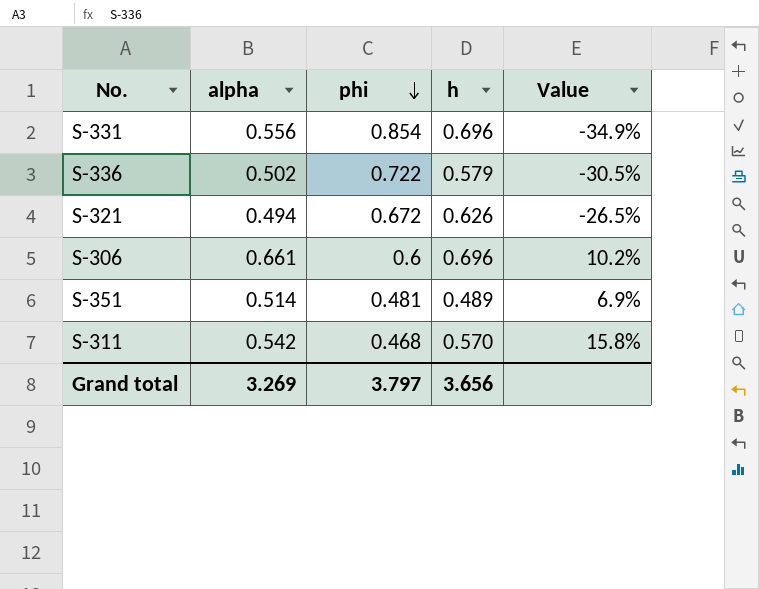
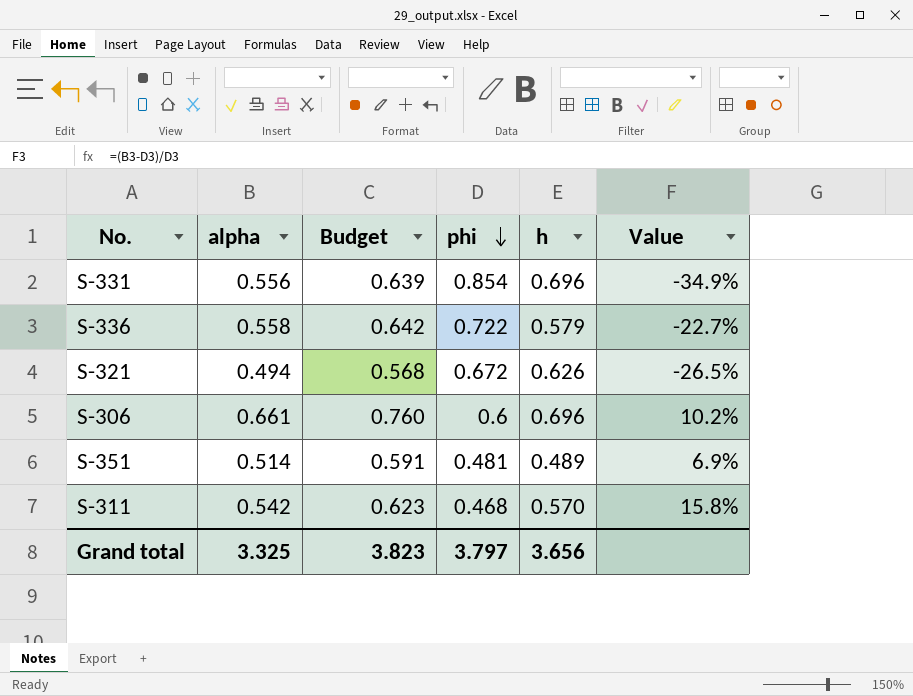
column Budget | formula: none -> [alpha] * 1.15
S-336 | alpha: 0.502 -> 0.558
S-336 | Value: -30.5% -> -22.7%
Grand total | alpha: 3.269 -> 3.325

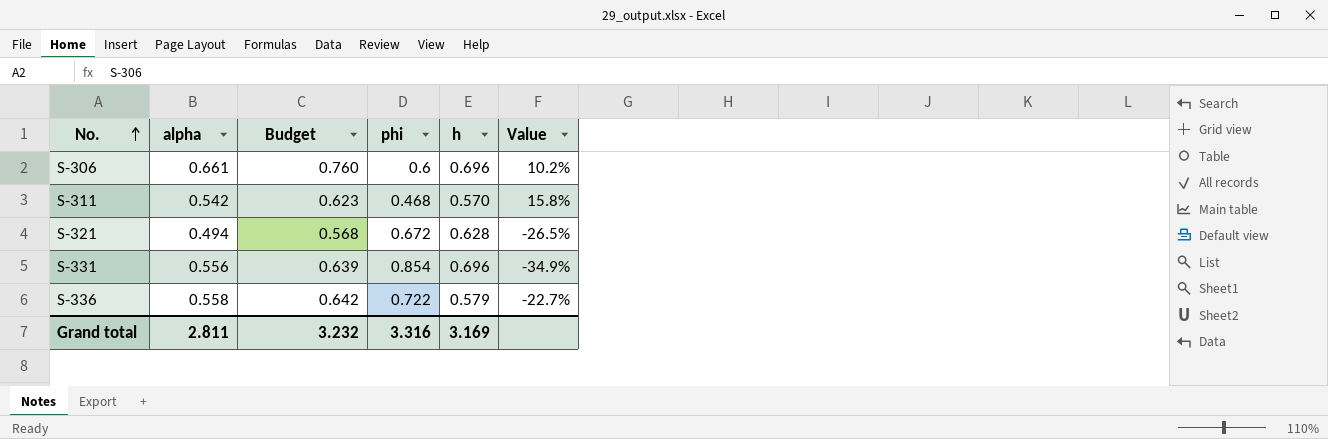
row order: phi descending -> No. ascending
row S-351: 0.514 | 0.591 | 0.481 | 0.489 | 6.9% -> none
S-321 | h: 0.626 -> 0.628
Grand total | alpha: 3.325 -> 2.811
Grand total | Budget: 3.823 -> 3.232
Grand total | phi: 3.797 -> 3.316
Grand total | h: 3.656 -> 3.169

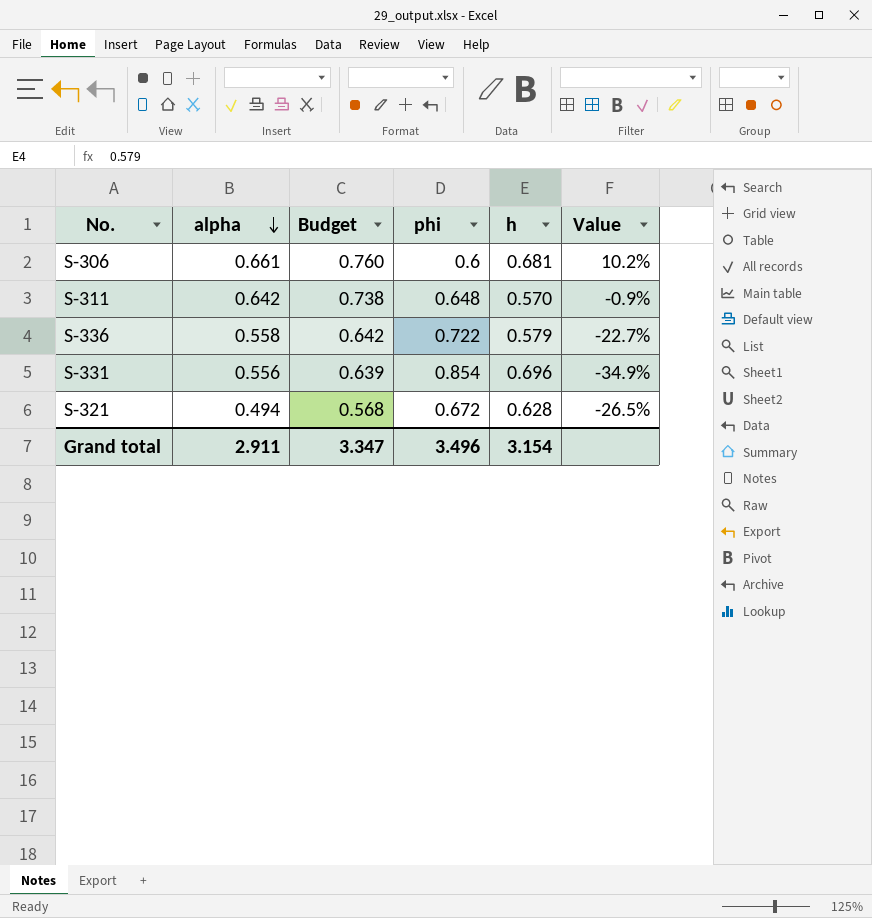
row order: No. ascending -> alpha descending
S-306 | h: 0.696 -> 0.681
S-311 | alpha: 0.542 -> 0.642
S-311 | Budget: 0.623 -> 0.738
S-311 | phi: 0.468 -> 0.648
S-311 | Value: 15.8% -> -0.9%
Grand total | alpha: 2.811 -> 2.911
Grand total | Budget: 3.232 -> 3.347
Grand total | phi: 3.316 -> 3.496
Grand total | h: 3.169 -> 3.154

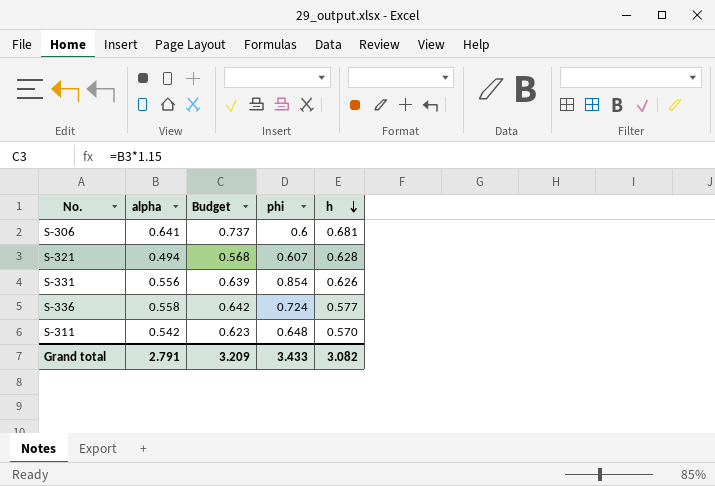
row order: alpha descending -> h descending
column Value | formula: ([alpha] - [phi]) / [phi] -> none
S-306 | alpha: 0.661 -> 0.641
S-306 | Budget: 0.760 -> 0.737
S-321 | phi: 0.672 -> 0.607
S-331 | h: 0.696 -> 0.626
S-336 | phi: 0.722 -> 0.724
S-336 | h: 0.579 -> 0.577
S-311 | alpha: 0.642 -> 0.542
S-311 | Budget: 0.738 -> 0.623
Grand total | alpha: 2.911 -> 2.791
Grand total | Budget: 3.347 -> 3.209
Grand total | phi: 3.496 -> 3.433
Grand total | h: 3.154 -> 3.082

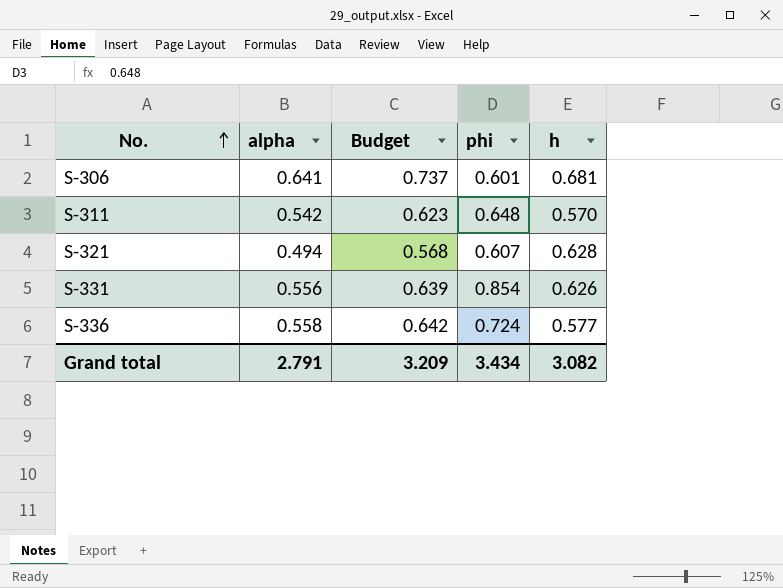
row order: h descending -> No. ascending
S-306 | phi: 0.6 -> 0.601
Grand total | phi: 3.433 -> 3.434

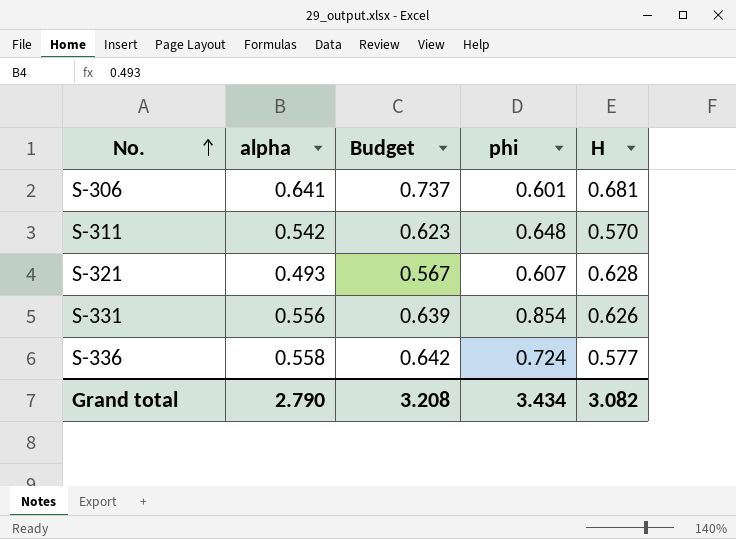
column name: h -> H
S-321 | alpha: 0.494 -> 0.493
S-321 | Budget: 0.568 -> 0.567
Grand total | alpha: 2.791 -> 2.790
Grand total | Budget: 3.209 -> 3.208

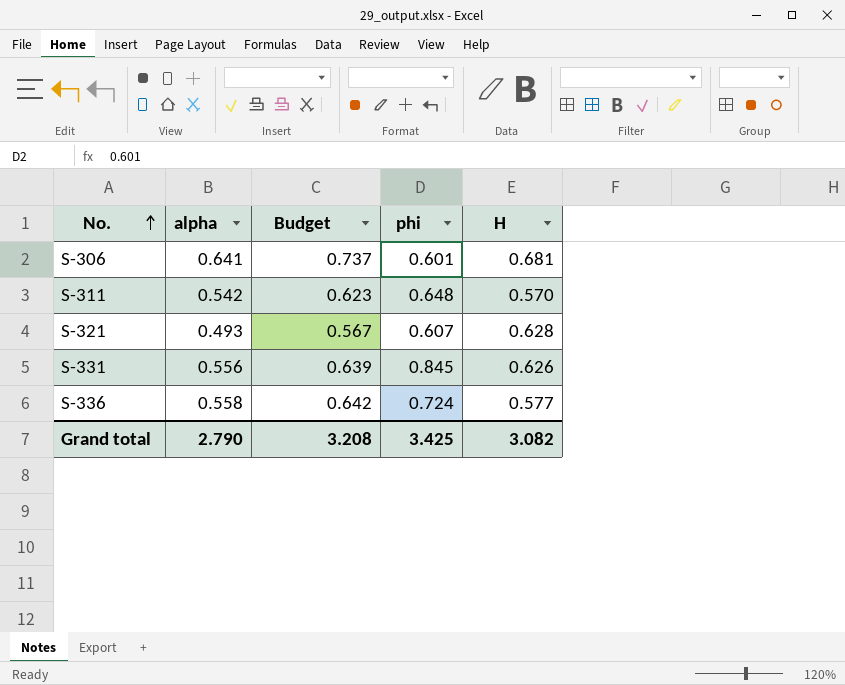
S-331 | phi: 0.854 -> 0.845
Grand total | phi: 3.434 -> 3.425

